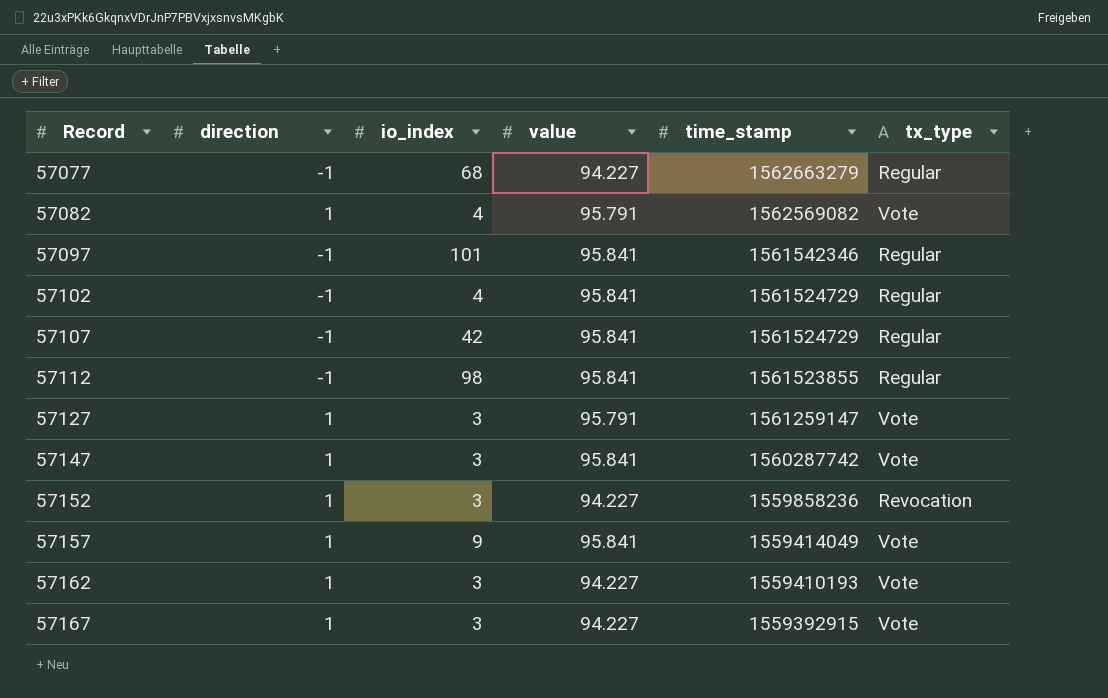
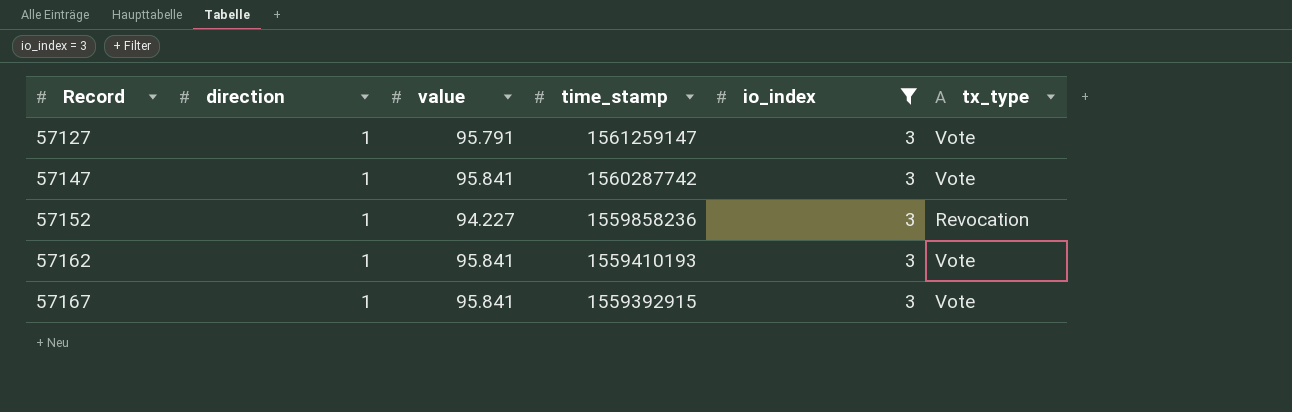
filter: none -> io_index = 3
column io_index | position: 3 -> 5
57162 | value: 94.227 -> 95.841
57167 | value: 94.227 -> 95.841

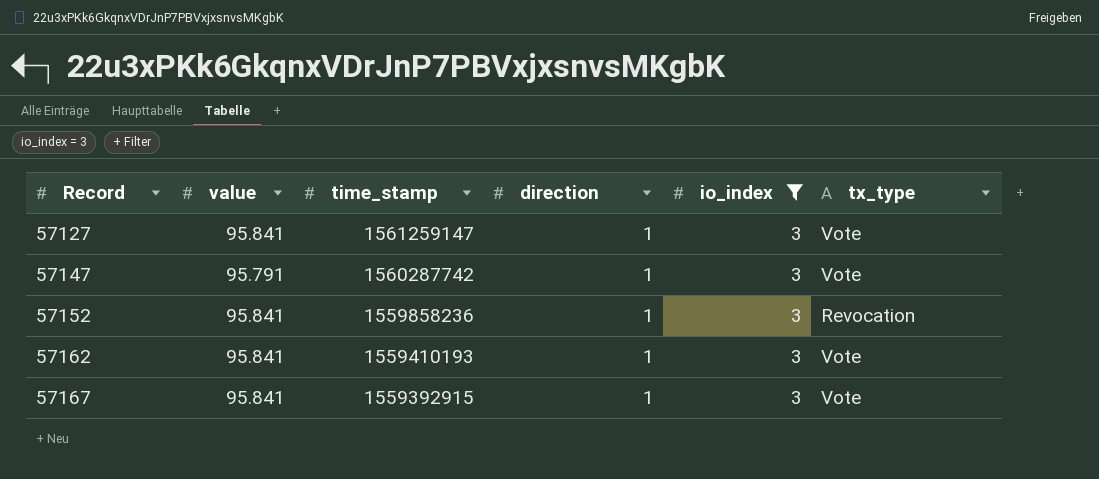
column direction | position: 2 -> 4
57127 | value: 95.791 -> 95.841
57147 | value: 95.841 -> 95.791
57152 | value: 94.227 -> 95.841

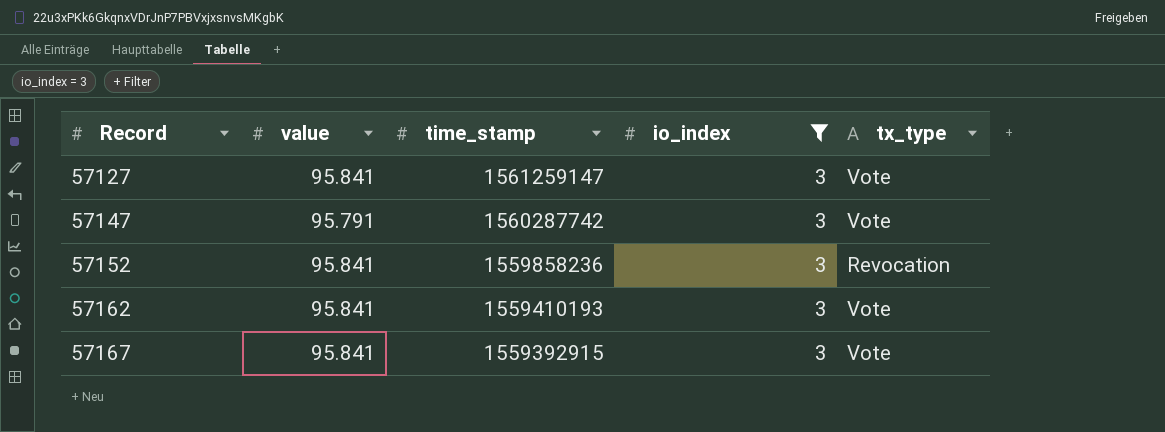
column direction | position: 4 -> none

